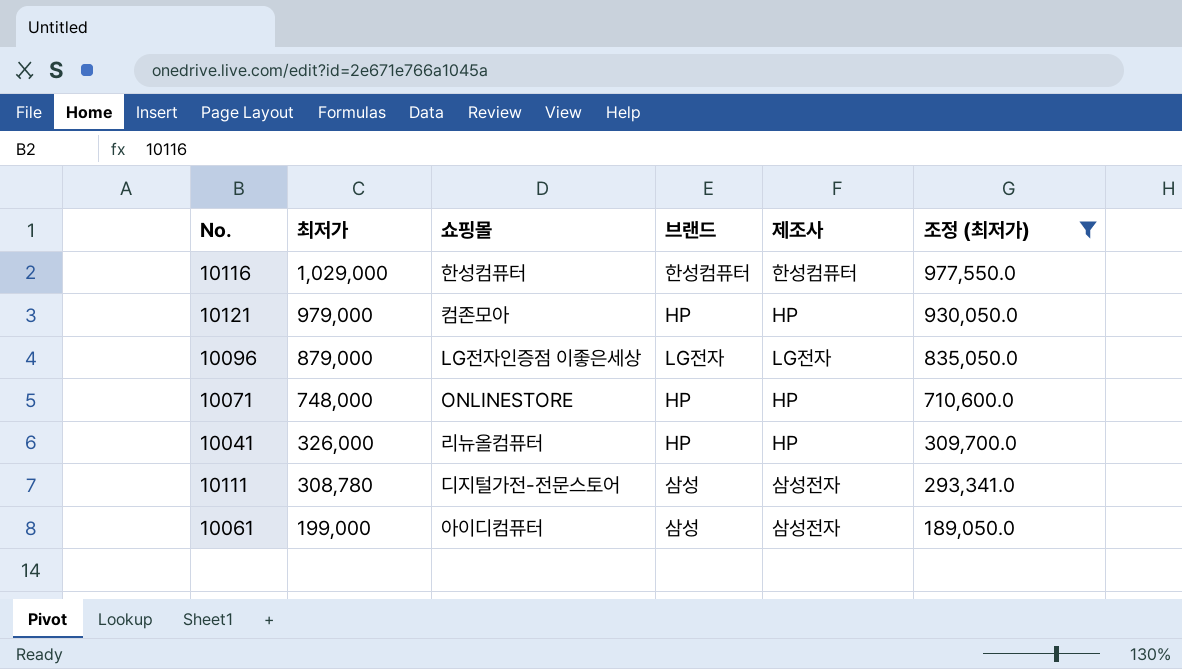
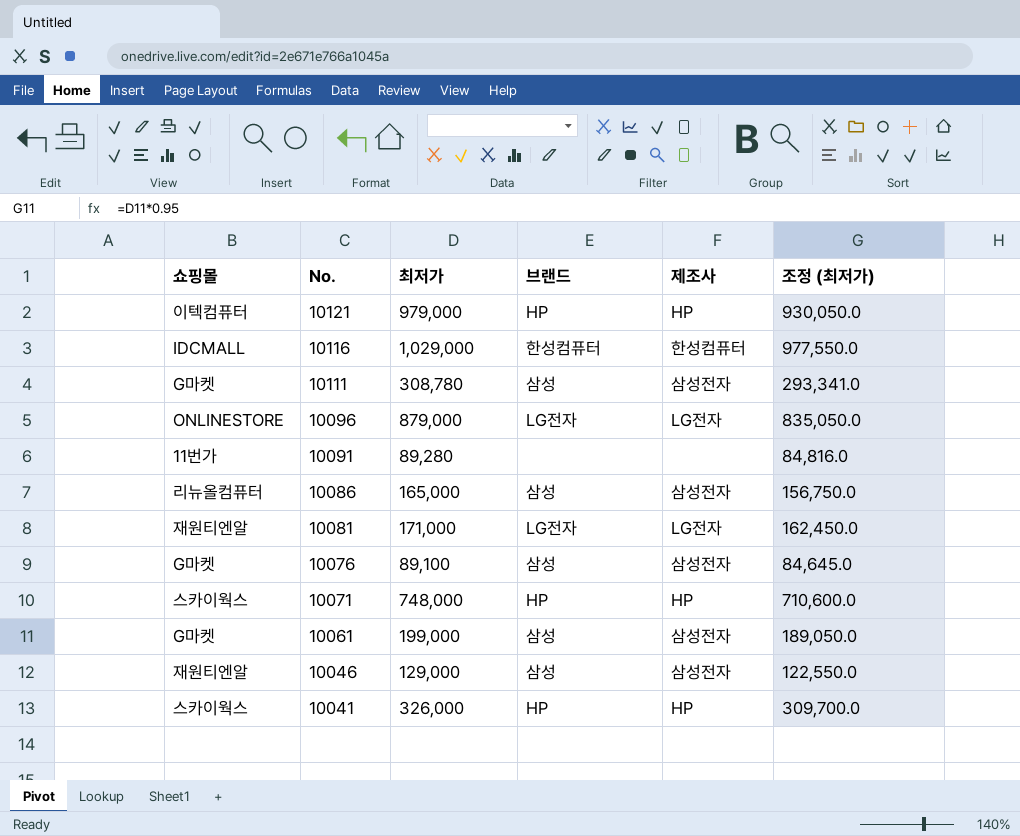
filter: 조정 (최저가) >= 189,050.0 -> none
row order: 최저가 descending -> No. descending
column 쇼핑몰 | position: 3 -> 1
10121 | 쇼핑몰: 컴존모아 -> 이텍컴퓨터
10116 | 쇼핑몰: 한성컴퓨터 -> IDCMALL
10111 | 쇼핑몰: 디지털가전-전문스토어 -> G마켓
10096 | 쇼핑몰: LG전자인증점 이좋은세상 -> ONLINESTORE
10071 | 쇼핑몰: ONLINESTORE -> 스카이웍스
10061 | 쇼핑몰: 아이디컴퓨터 -> G마켓
10041 | 쇼핑몰: 리뉴올컴퓨터 -> 스카이웍스

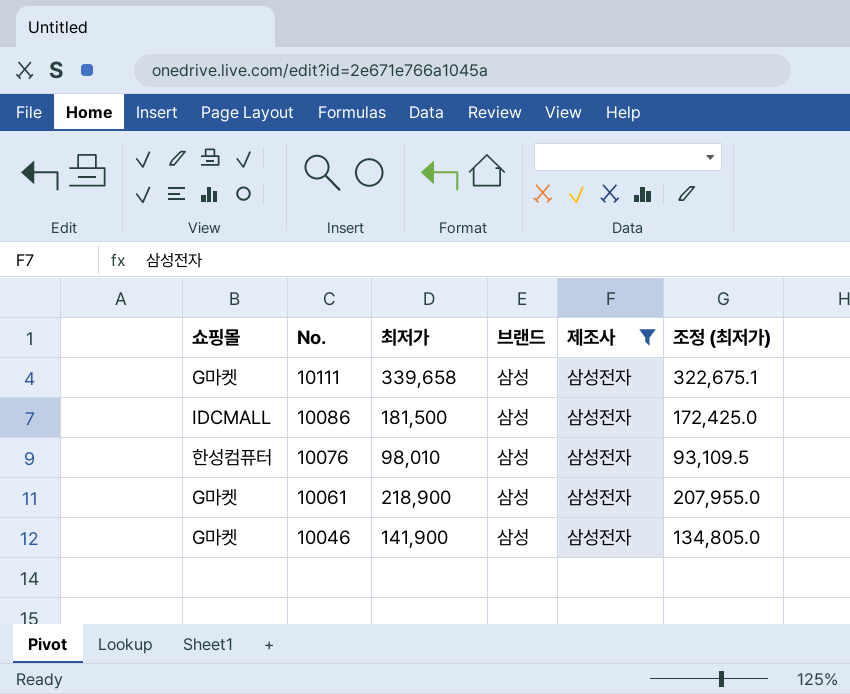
filter: none -> 제조사 = 삼성전자
10111 | 최저가: 308,780 -> 339,658
10111 | 조정 (최저가): 293,341.0 -> 322,675.1
10086 | 쇼핑몰: 리뉴올컴퓨터 -> IDCMALL
10086 | 최저가: 165,000 -> 181,500
10086 | 조정 (최저가): 156,750.0 -> 172,425.0
10076 | 쇼핑몰: G마켓 -> 한성컴퓨터
10076 | 최저가: 89,100 -> 98,010
10076 | 조정 (최저가): 84,645.0 -> 93,109.5
10061 | 최저가: 199,000 -> 218,900
10061 | 조정 (최저가): 189,050.0 -> 207,955.0
10046 | 쇼핑몰: 재원티엔알 -> G마켓
10046 | 최저가: 129,000 -> 141,900
10046 | 조정 (최저가): 122,550.0 -> 134,805.0

